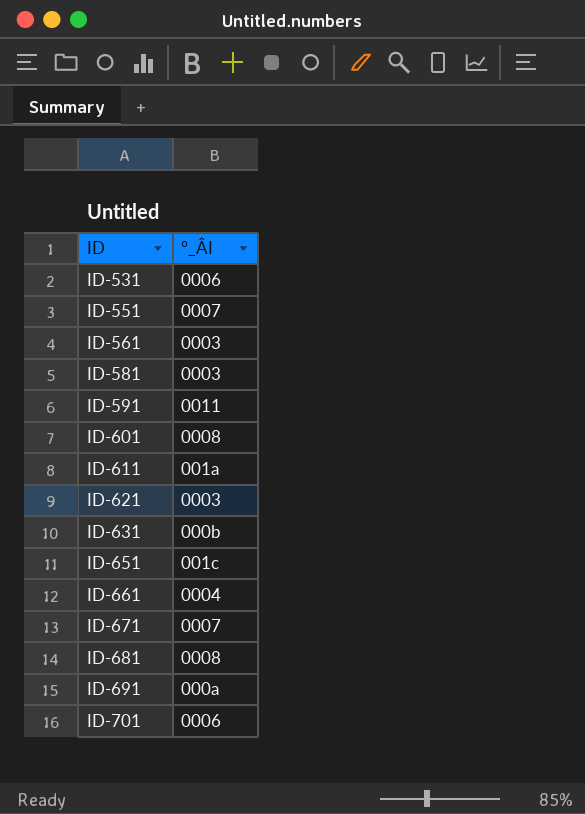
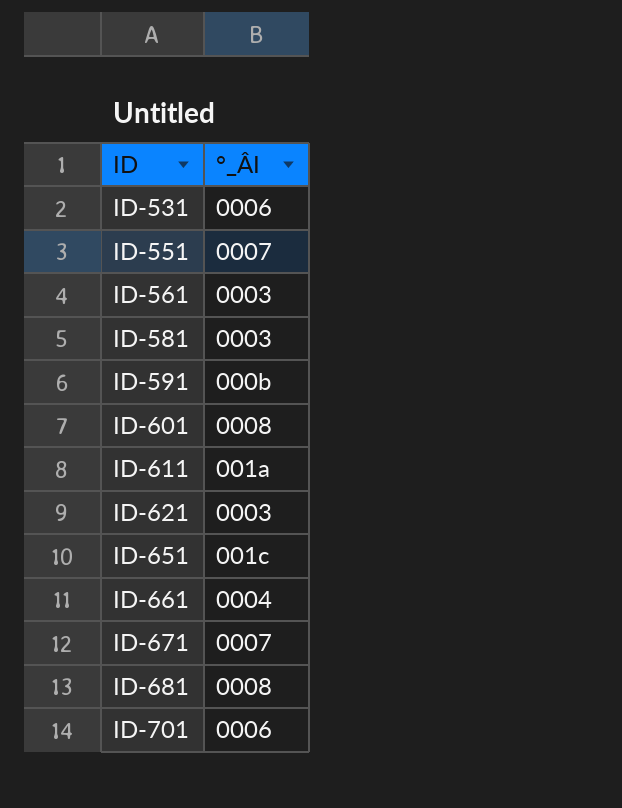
row ID-631: 000b -> none
row ID-691: 000a -> none
ID-591 | °_ÂI: 0011 -> 000b

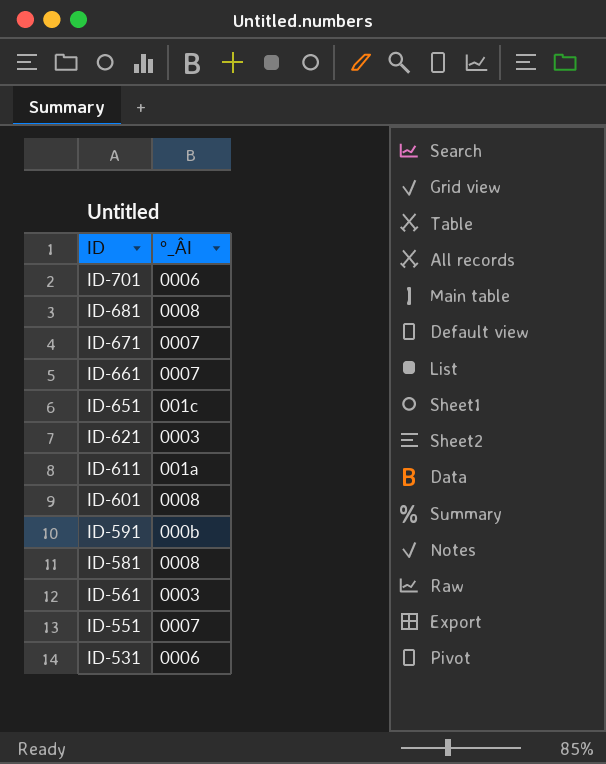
row order: ID ascending -> ID descending
ID-661 | °_ÂI: 0004 -> 0007
ID-581 | °_ÂI: 0003 -> 0008

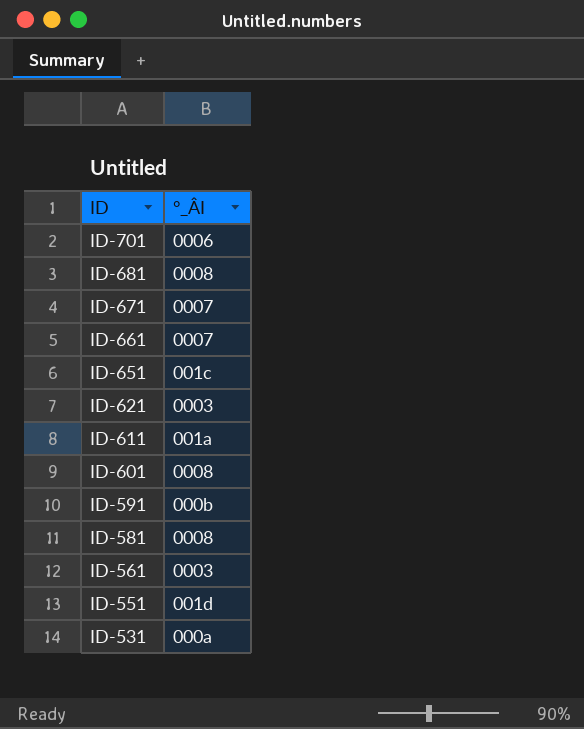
ID-551 | °_ÂI: 0007 -> 001d
ID-531 | °_ÂI: 0006 -> 000a

